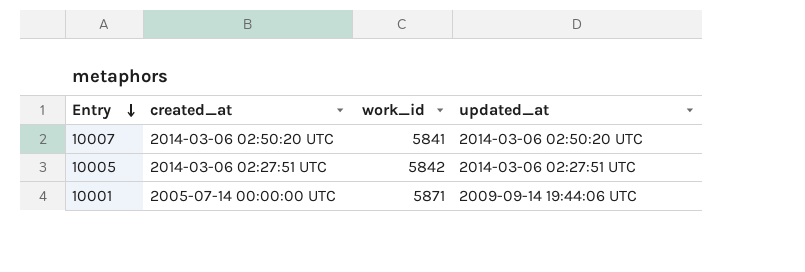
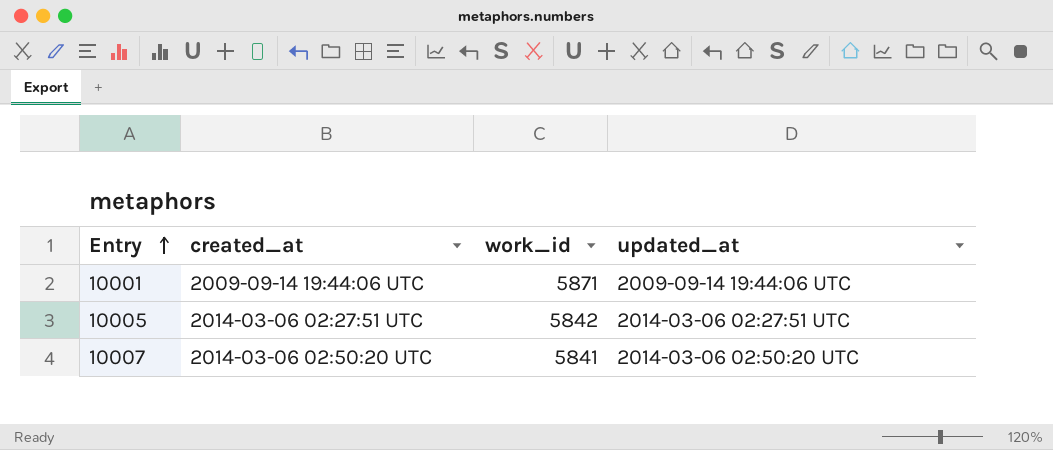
row order: Entry descending -> Entry ascending
10001 | created_at: 2005-07-14 00:00:00 UTC -> 2009-09-14 19:44:06 UTC

